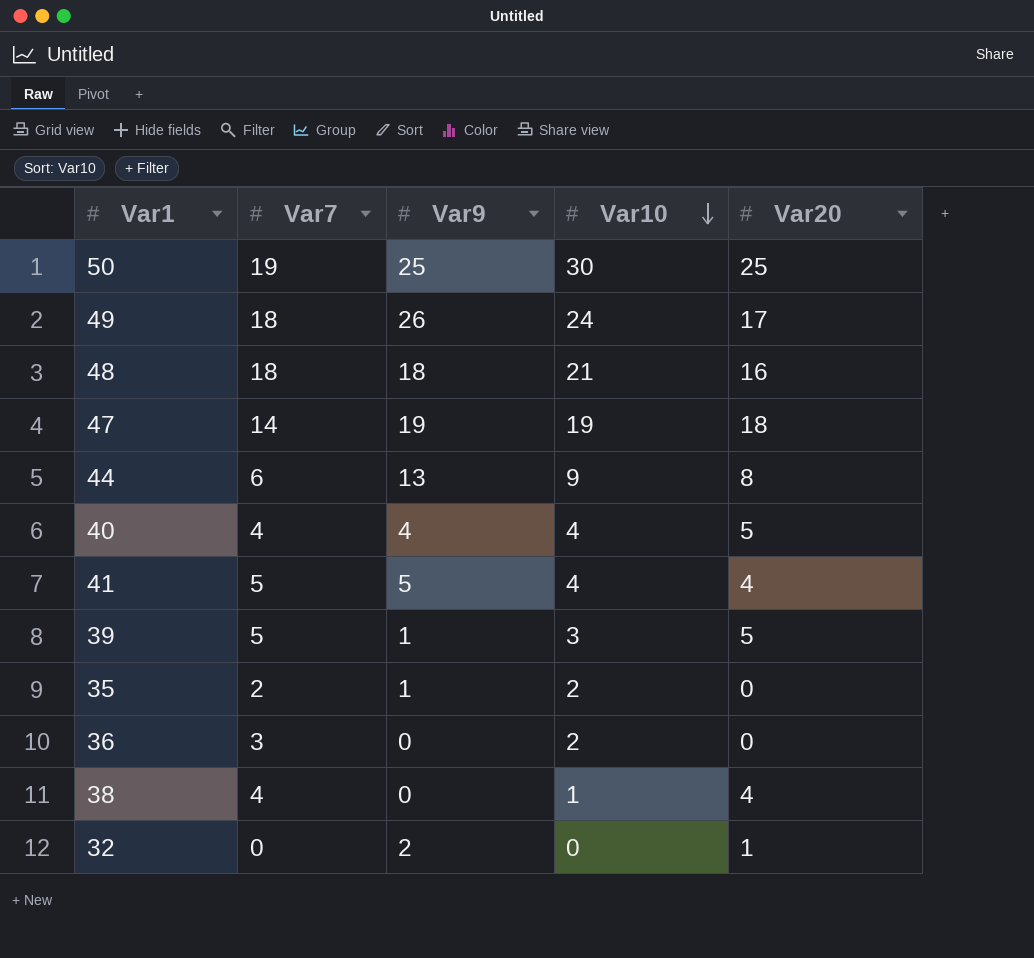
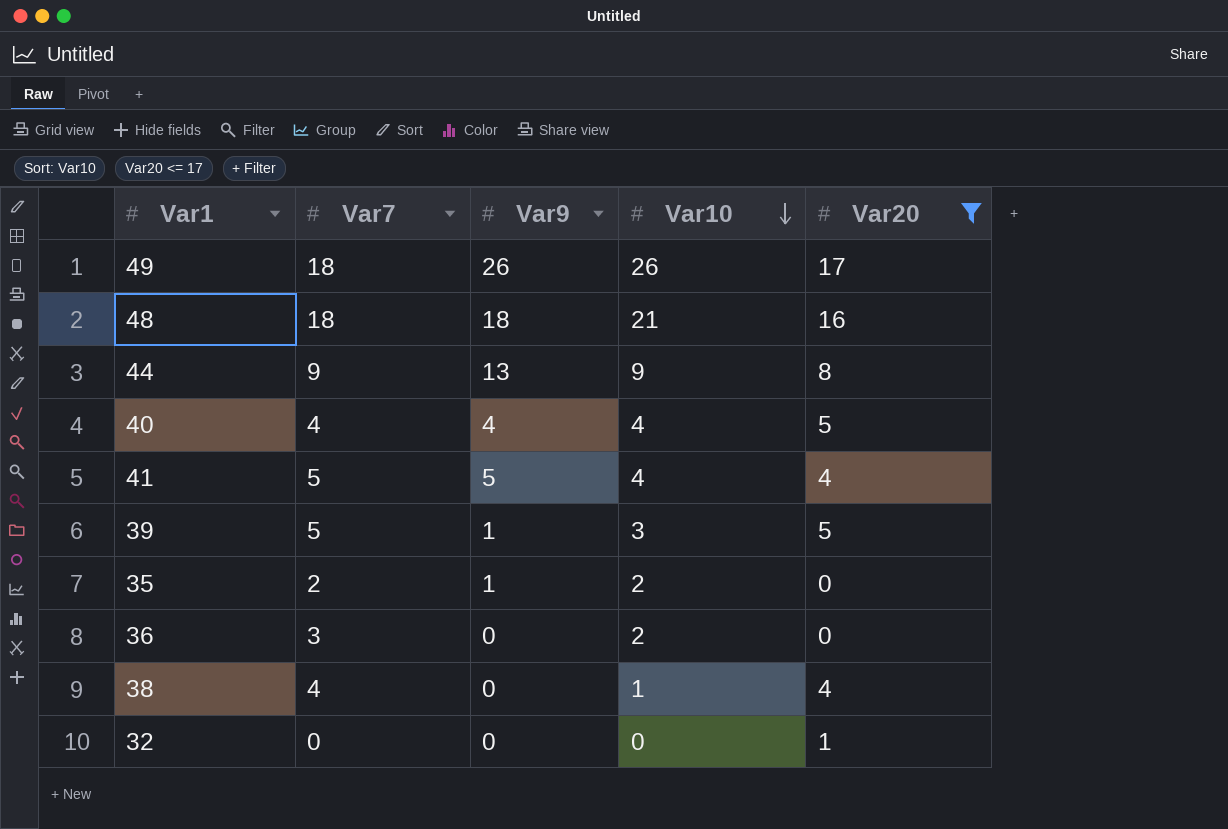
filter: none -> Var20 <= 17
49 | Var10: 24 -> 26
44 | Var7: 6 -> 9
32 | Var9: 2 -> 0

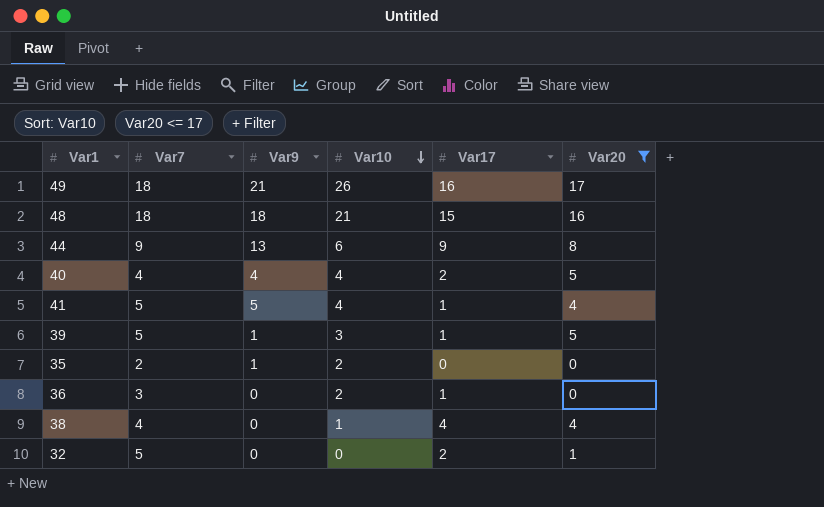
column Var17 | position: none -> 5
49 | Var9: 26 -> 21
44 | Var10: 9 -> 6
32 | Var7: 0 -> 5

